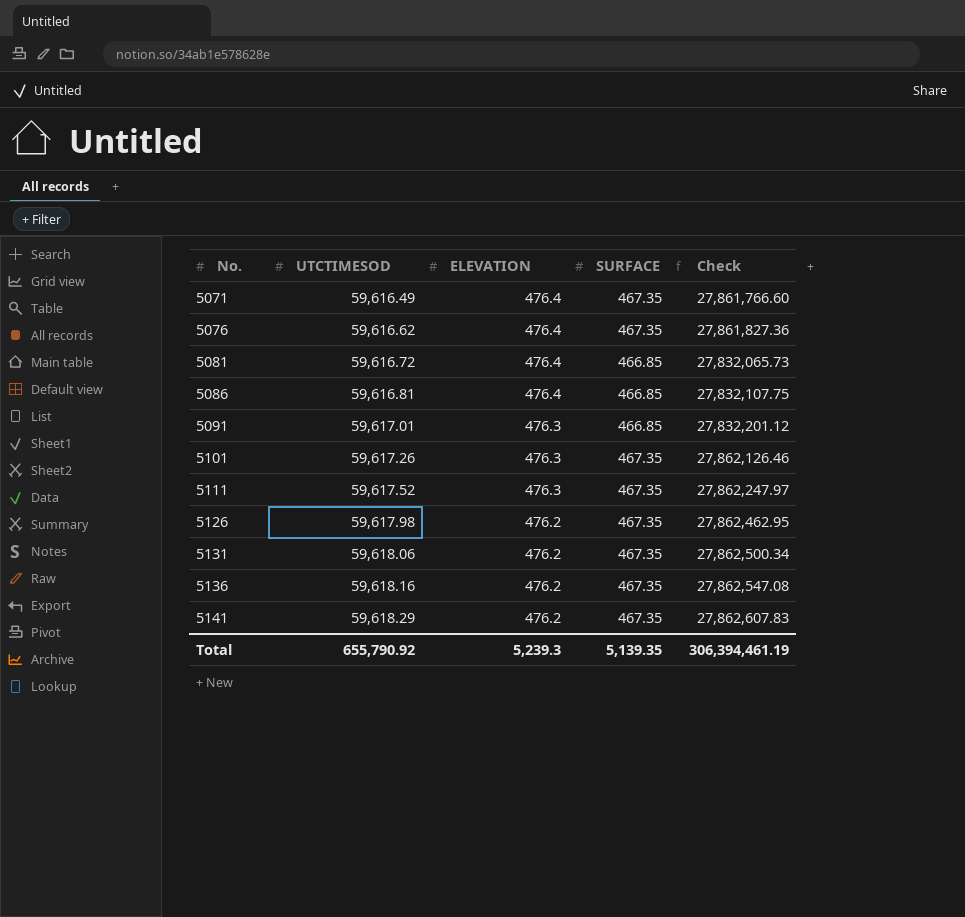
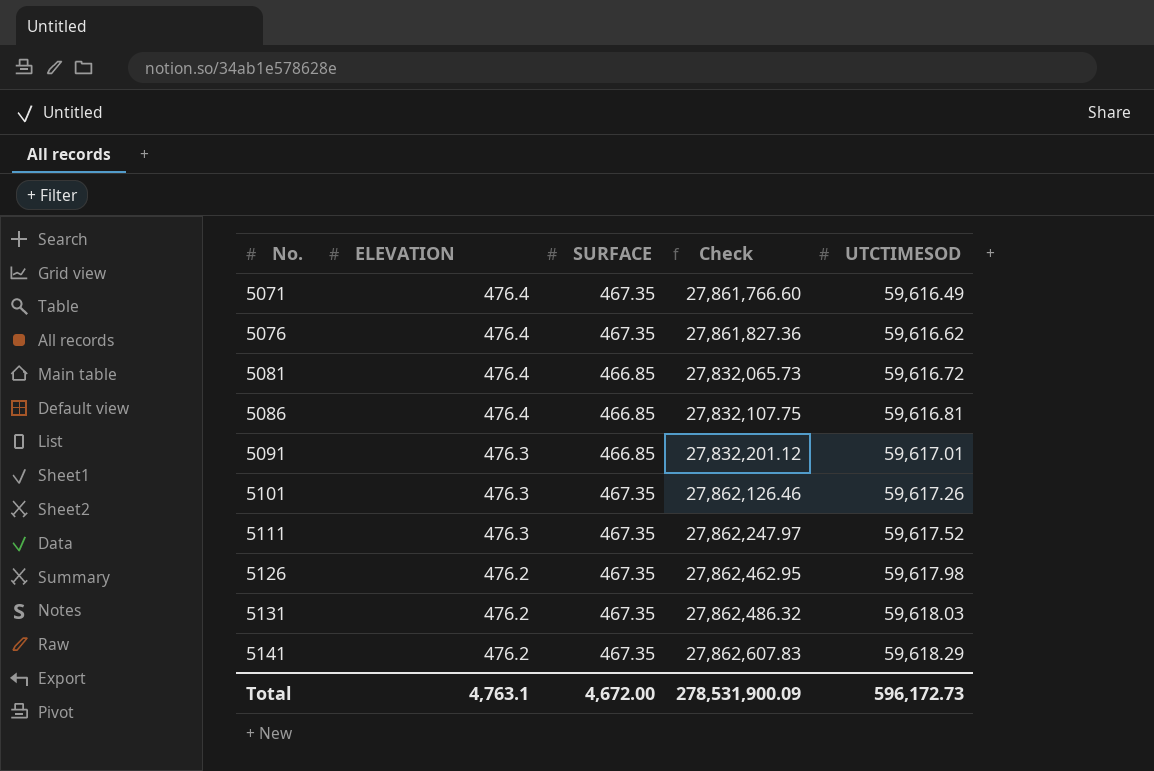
column UTCTIMESOD | position: 2 -> 5
row 5136: 59,618.16 | 476.2 | 467.35 | 27,862,547.08 -> none
5131 | Check: 27,862,500.34 -> 27,862,486.32
5131 | UTCTIMESOD: 59,618.06 -> 59,618.03
Total | ELEVATION: 5,239.3 -> 4,763.1
Total | SURFACE: 5,139.35 -> 4,672.00
Total | Check: 306,394,461.19 -> 278,531,900.09
Total | UTCTIMESOD: 655,790.92 -> 596,172.73

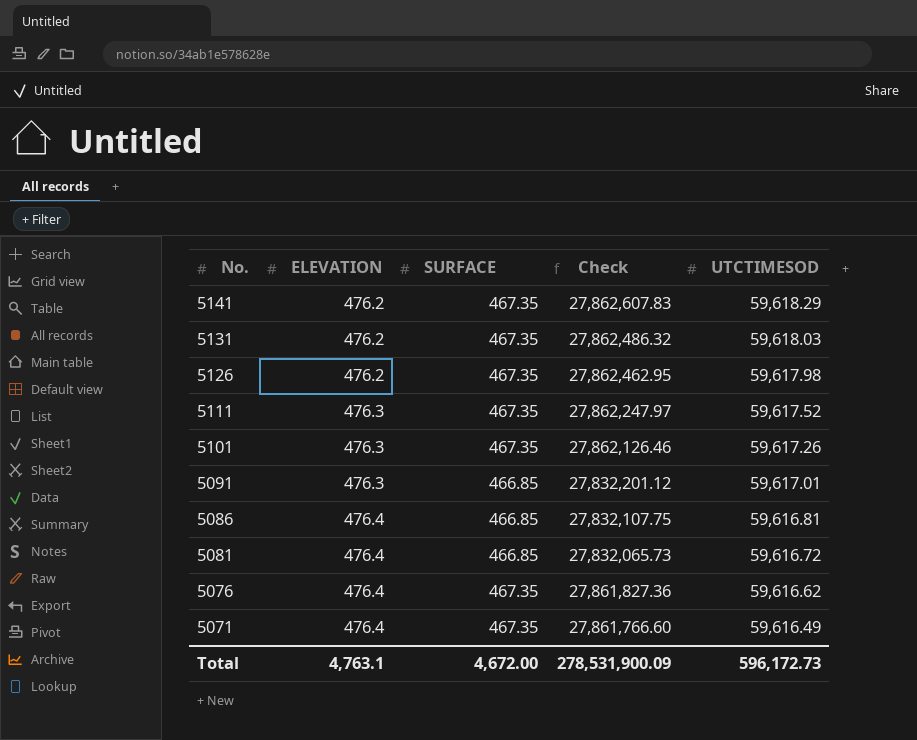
row order: No. ascending -> No. descending

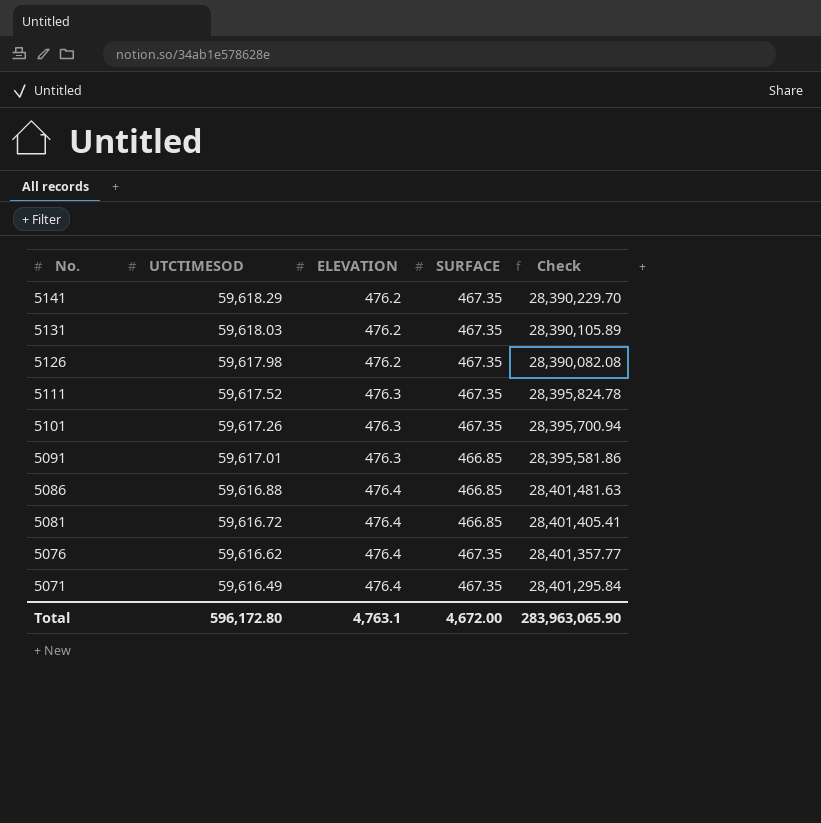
column UTCTIMESOD | position: 5 -> 2
column Check | formula: [SURFACE] * [UTCTIMESOD] -> [UTCTIMESOD] * [ELEVATION]
5086 | UTCTIMESOD: 59,616.81 -> 59,616.88
Total | UTCTIMESOD: 596,172.73 -> 596,172.80
Total | Check: 278,531,900.09 -> 283,963,065.90

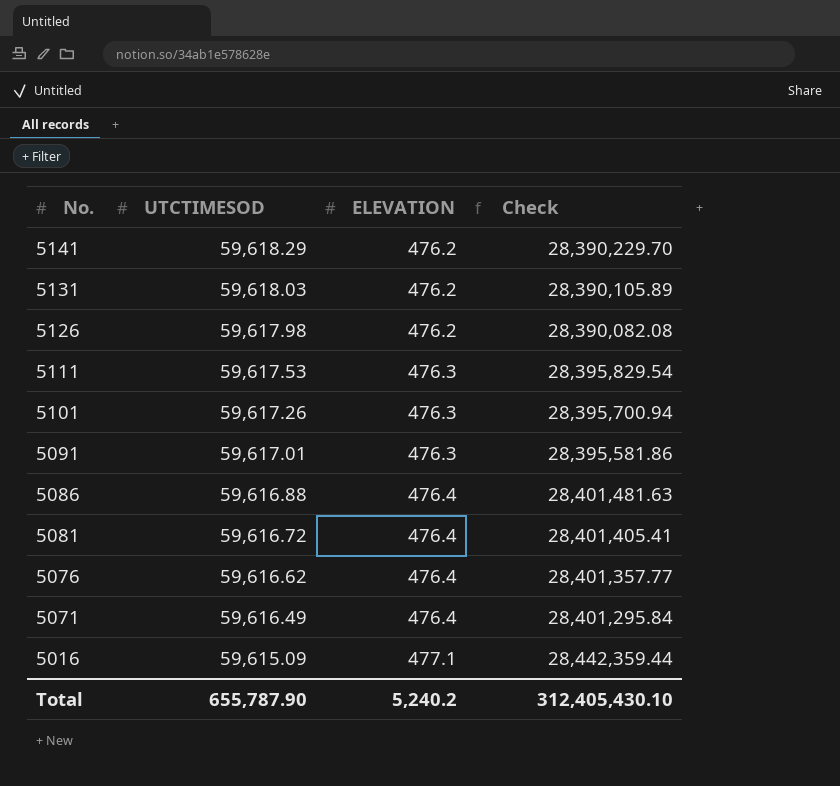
column SURFACE | position: 4 -> none
5111 | UTCTIMESOD: 59,617.52 -> 59,617.53
5111 | Check: 28,395,824.78 -> 28,395,829.54
row 5016: none -> 59,615.09 | 477.1 | 28,442,359.44
Total | UTCTIMESOD: 596,172.80 -> 655,787.90
Total | ELEVATION: 4,763.1 -> 5,240.2
Total | Check: 283,963,065.90 -> 312,405,430.10

